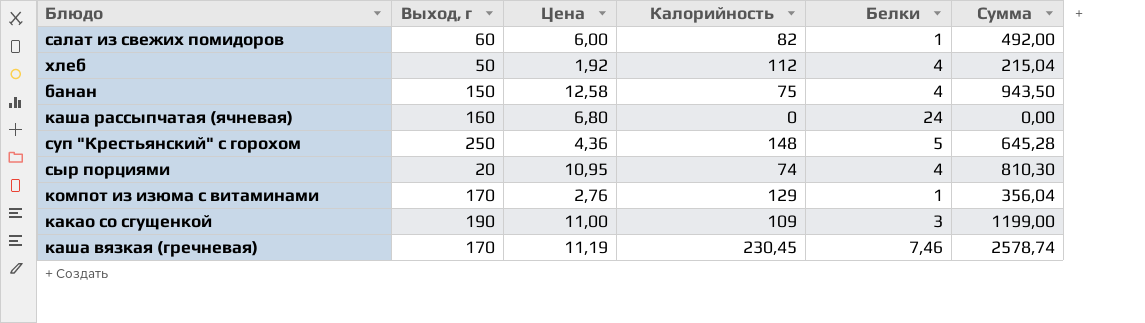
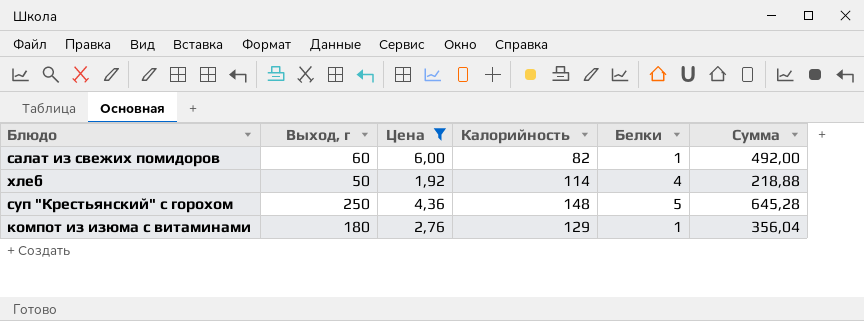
filter: none -> Цена <= 6,00
хлеб | Калорийность: 112 -> 114
хлеб | Сумма: 215,04 -> 218,88
компот из изюма с витаминами | Выход, г: 170 -> 180

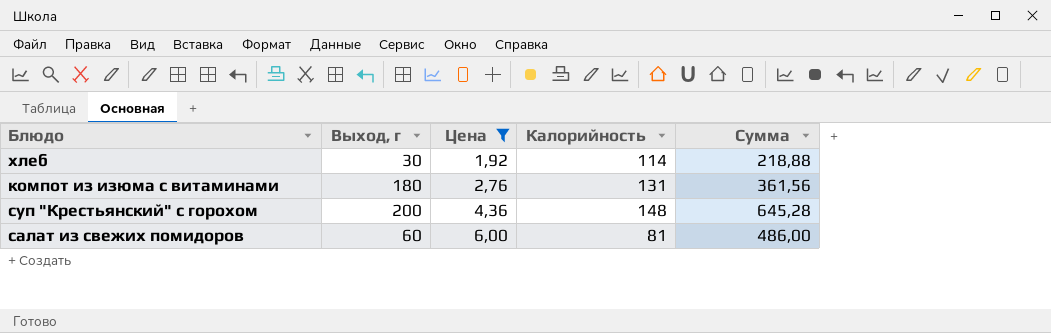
row order: none -> Цена ascending
column Белки | position: 5 -> none
хлеб | Выход, г: 50 -> 30
компот из изюма с витаминами | Калорийность: 129 -> 131
компот из изюма с витаминами | Сумма: 356,04 -> 361,56
суп "Крестьянский" с горохом | Выход, г: 250 -> 200
салат из свежих помидоров | Калорийность: 82 -> 81
салат из свежих помидоров | Сумма: 492,00 -> 486,00

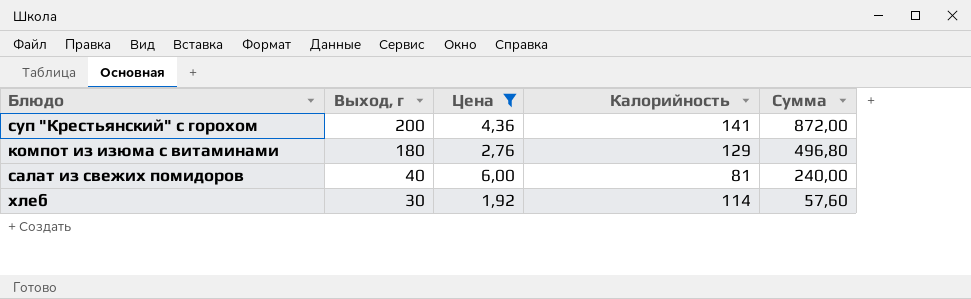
row order: Цена ascending -> Выход, г descending
column Сумма | formula: [Цена] * [Калорийность] -> [Выход, г] * [Цена]
суп "Крестьянский" с горохом | Калорийность: 148 -> 141
компот из изюма с витаминами | Калорийность: 131 -> 129
салат из свежих помидоров | Выход, г: 60 -> 40

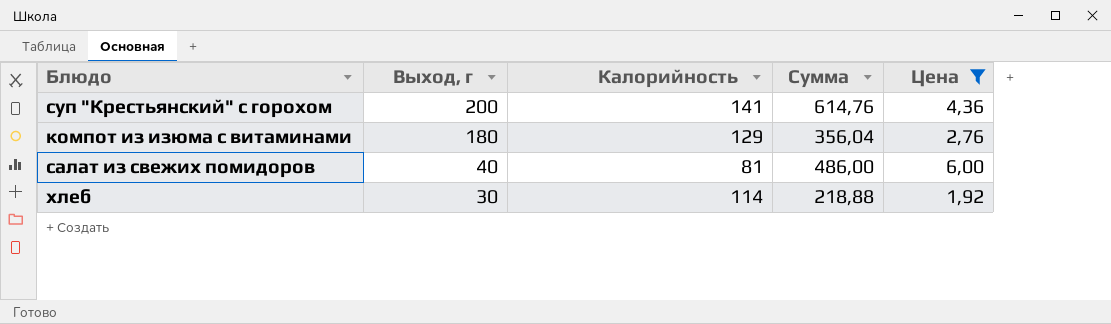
column Сумма | formula: [Выход, г] * [Цена] -> [Калорийность] * [Цена]
column Цена | position: 3 -> 5

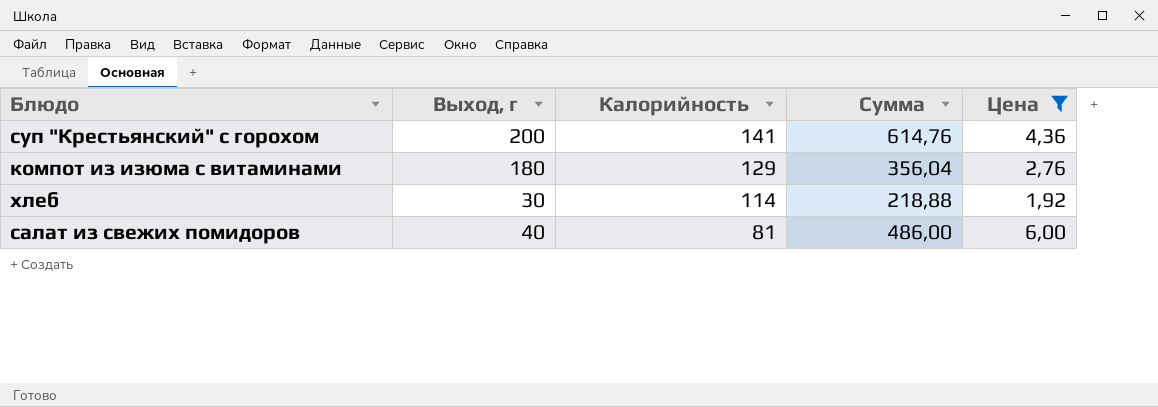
row order: Выход, г descending -> Калорийность descending

